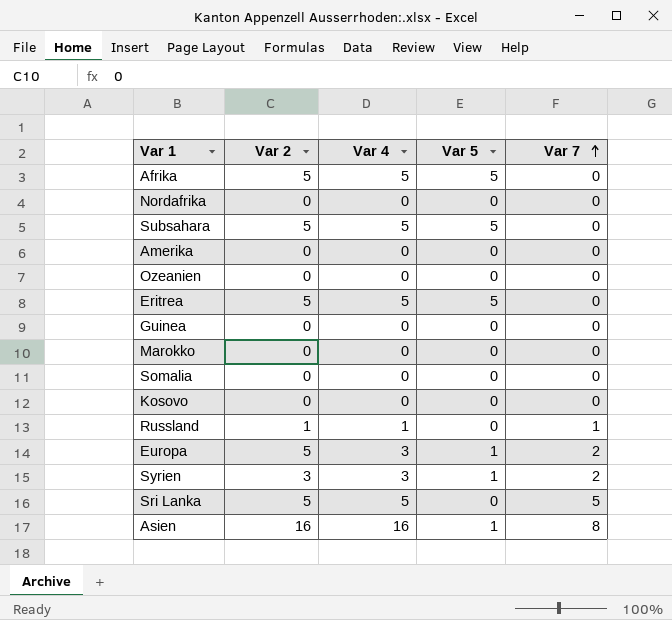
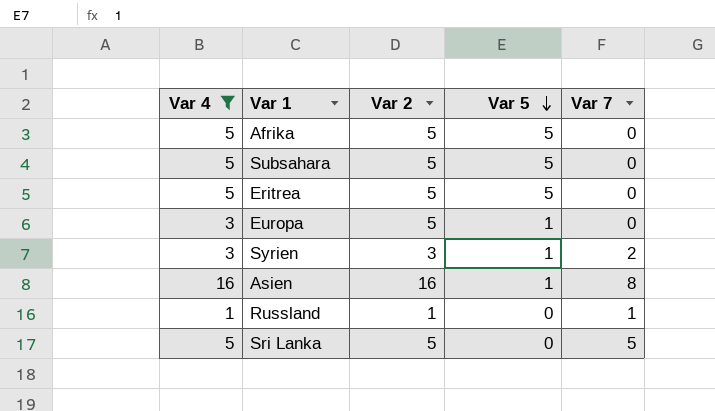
filter: none -> Var 4 != 0
row order: Var 7 ascending -> Var 5 descending
column Var 4 | position: 3 -> 1
Europa | Var 7: 2 -> 0

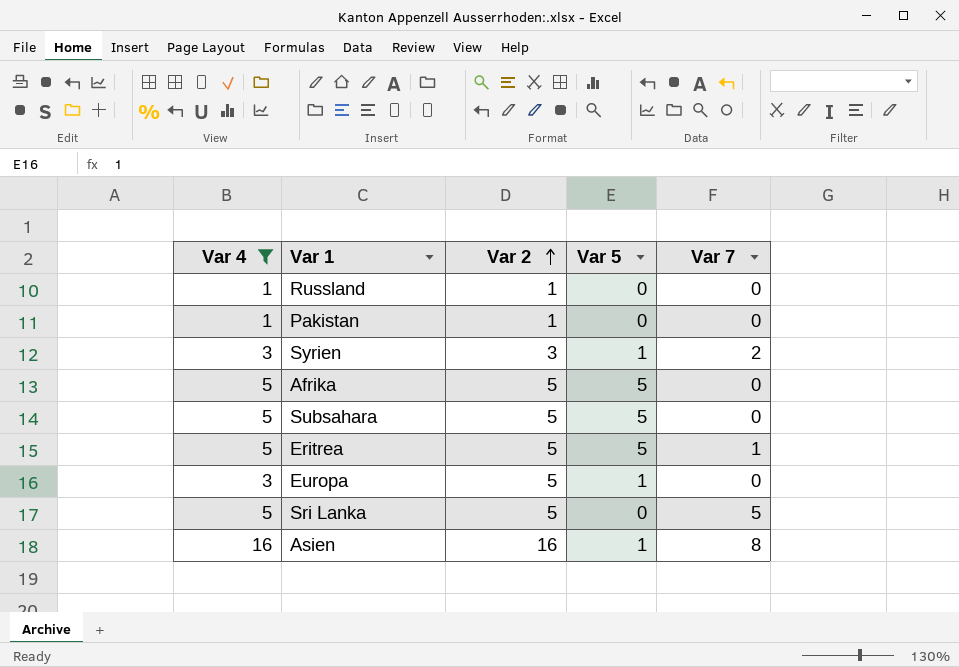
row order: Var 5 descending -> Var 2 ascending
Russland | Var 7: 1 -> 0
row Pakistan: none -> 1 | 1 | 0 | 0
Eritrea | Var 7: 0 -> 1

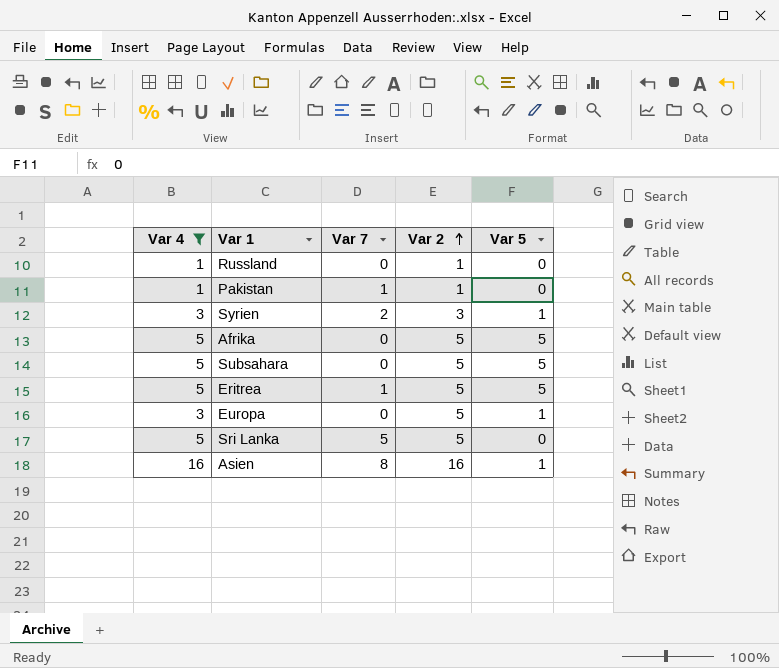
column Var 7 | position: 5 -> 3
Pakistan | Var 7: 0 -> 1

